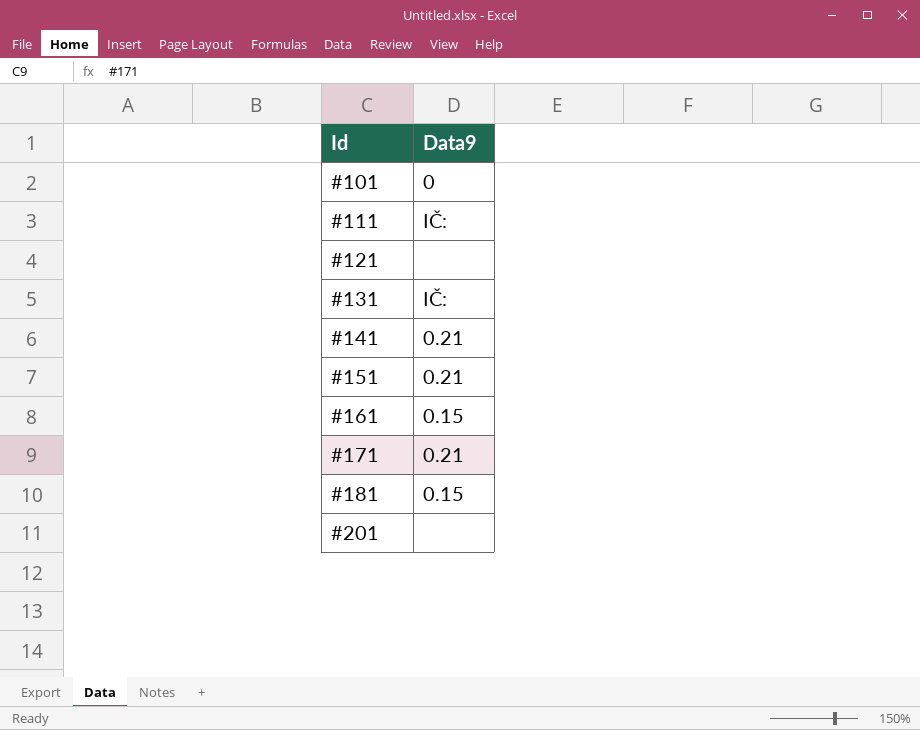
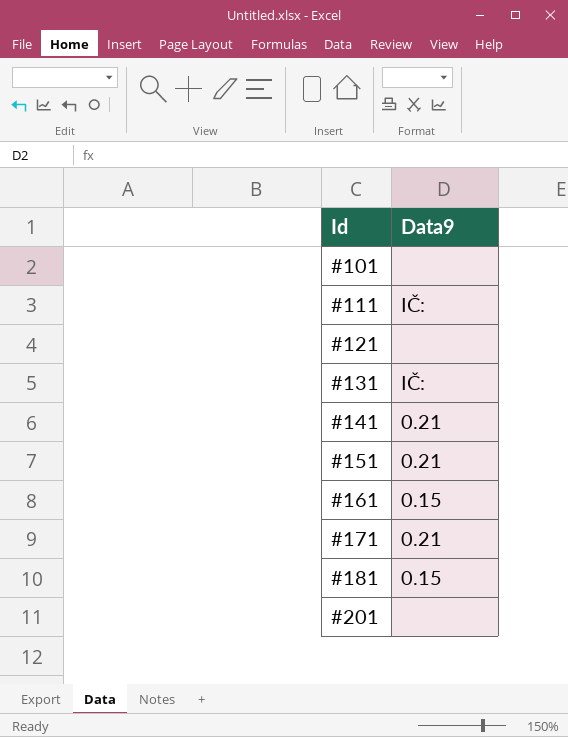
#101 | Data9: 0 -> none

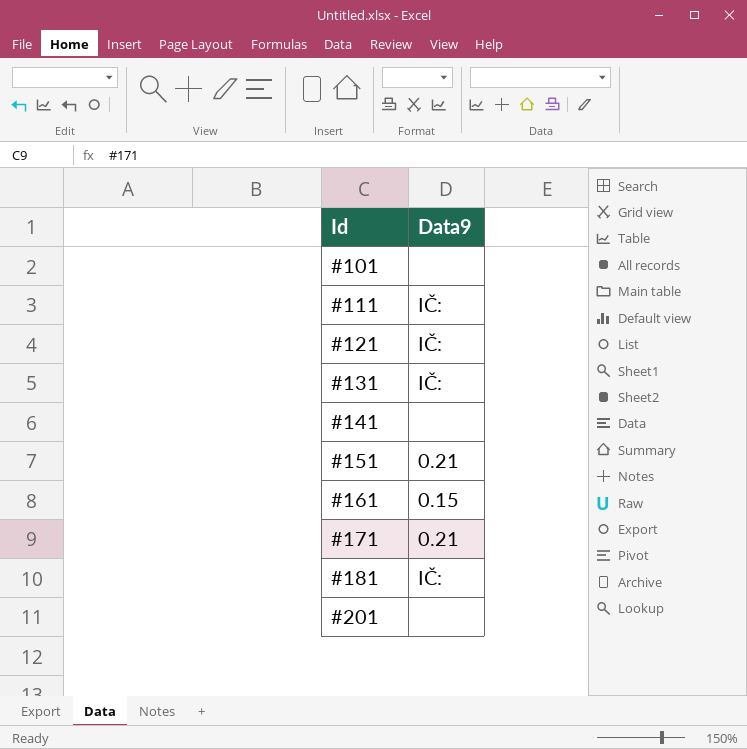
#121 | Data9: none -> IČ:
#141 | Data9: 0.21 -> none
#181 | Data9: 0.15 -> IČ:

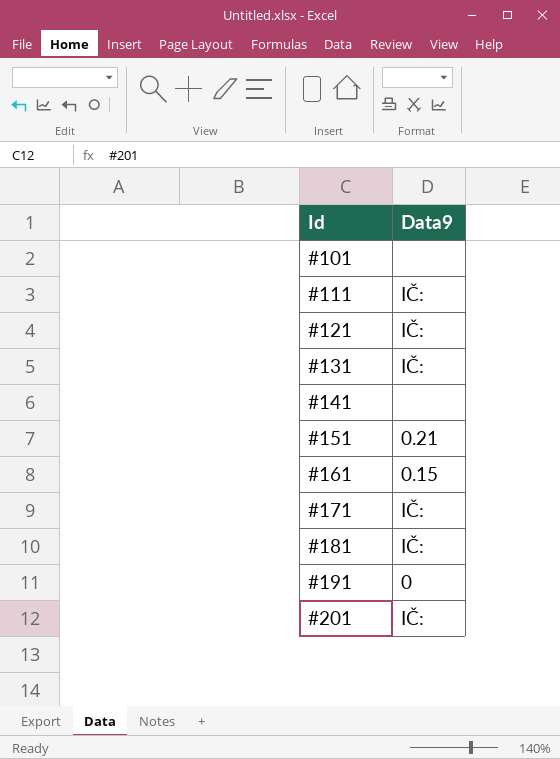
#171 | Data9: 0.21 -> IČ:
row #191: none -> 0
#201 | Data9: none -> IČ:

